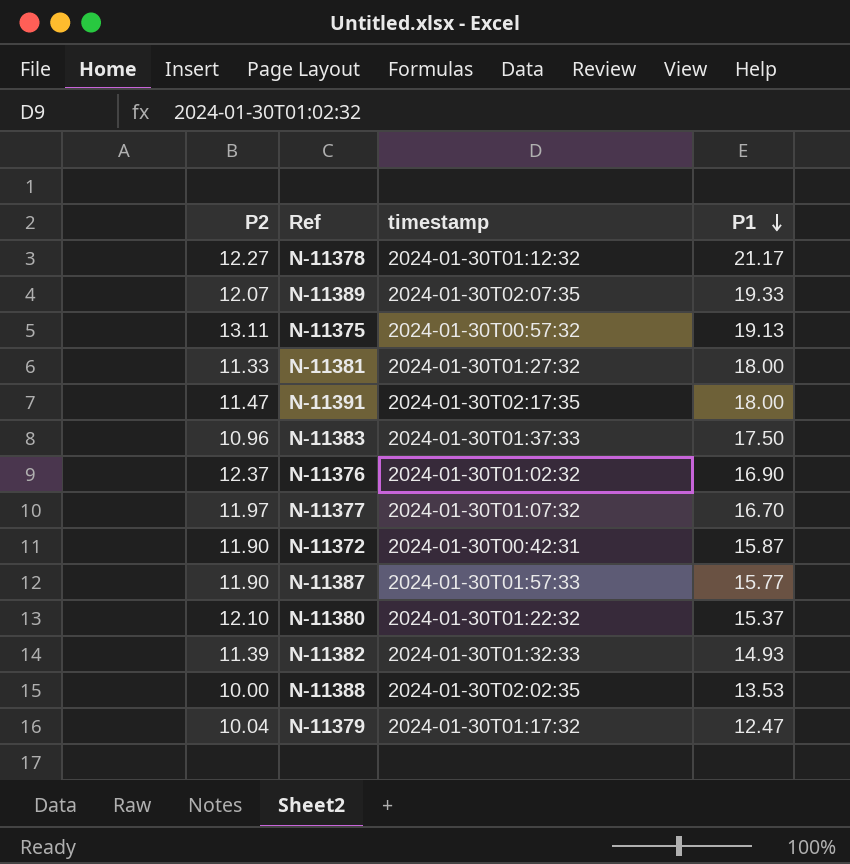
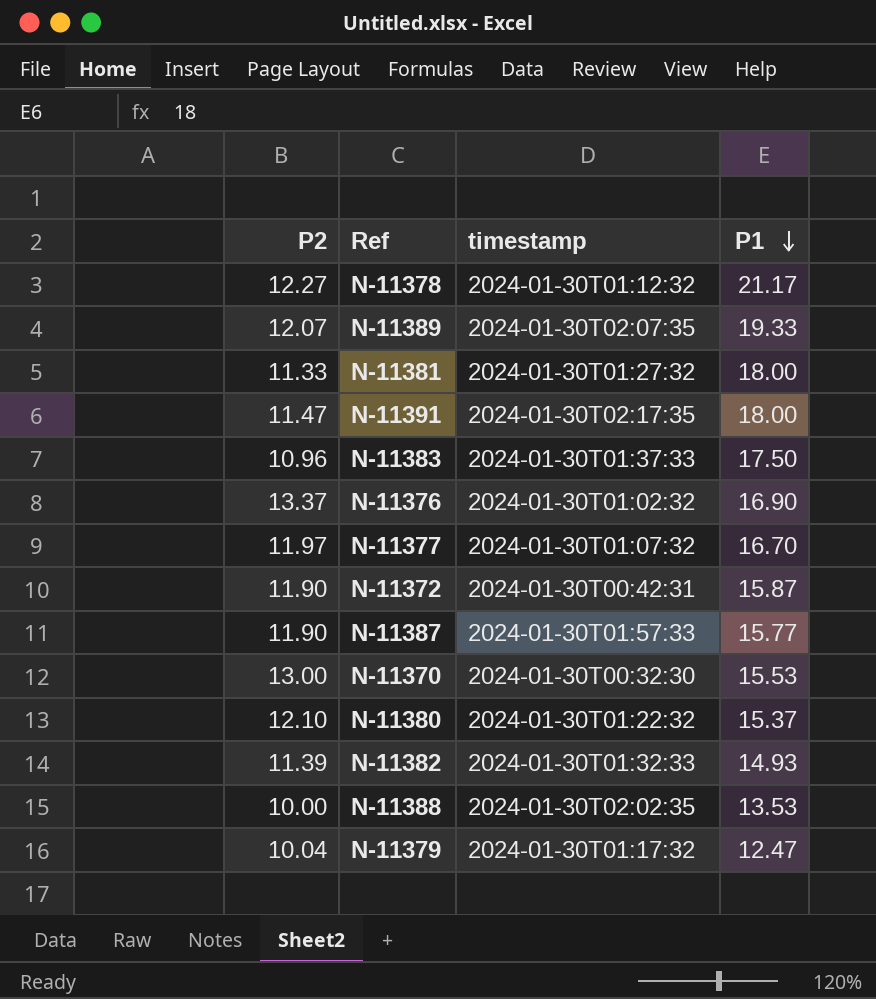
row N-11375: 13.11 | 2024-01-30T00:57:32 | 19.13 -> none
N-11376 | P2: 12.37 -> 13.37
row N-11370: none -> 13.00 | 2024-01-30T00:32:30 | 15.53

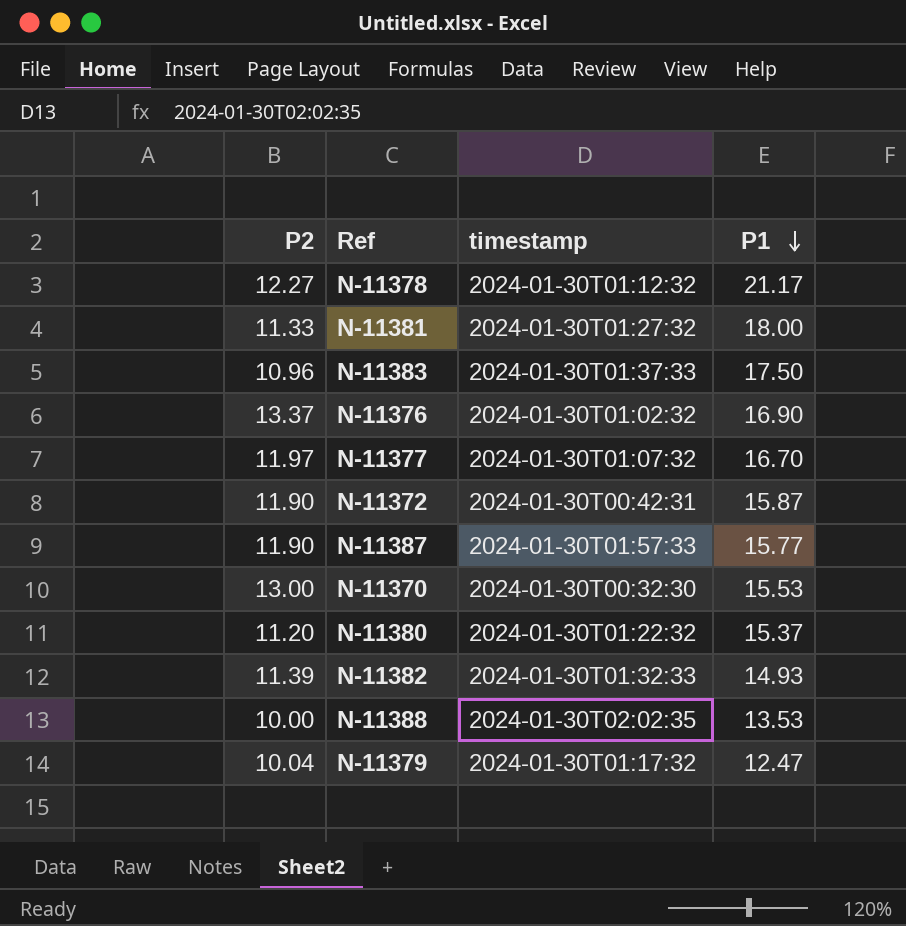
row N-11389: 12.07 | 2024-01-30T02:07:35 | 19.33 -> none
row N-11391: 11.47 | 2024-01-30T02:17:35 | 18.00 -> none
N-11380 | P2: 12.10 -> 11.20

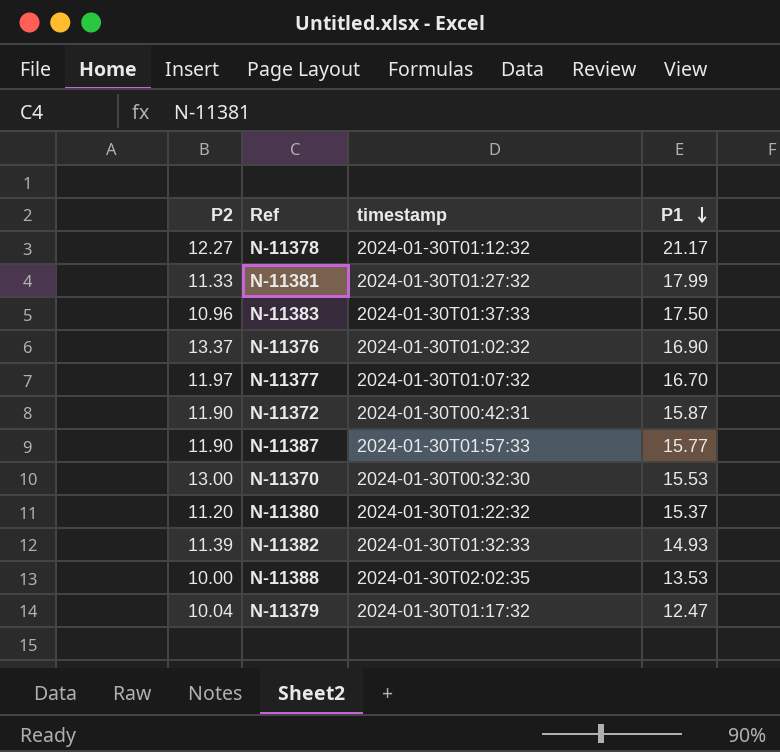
N-11381 | P1: 18.00 -> 17.99

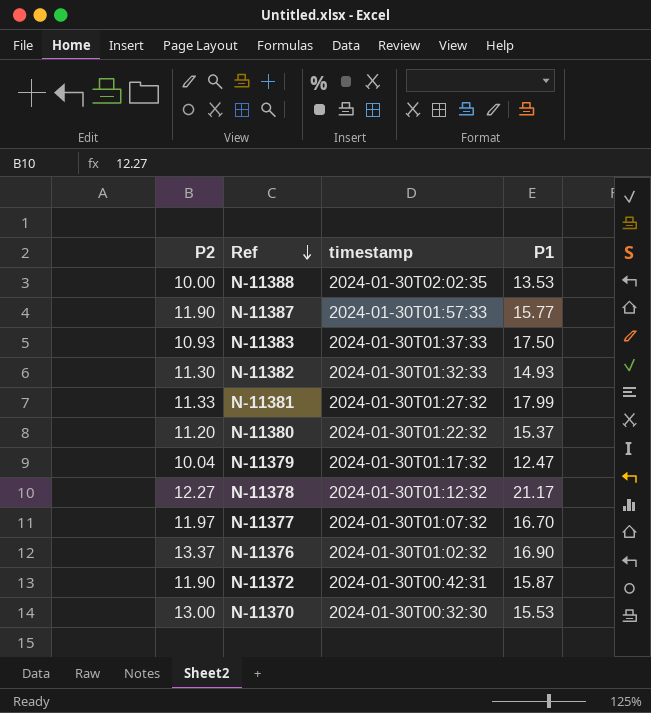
row order: P1 descending -> Ref descending
N-11383 | P2: 10.96 -> 10.93
N-11382 | P2: 11.39 -> 11.30

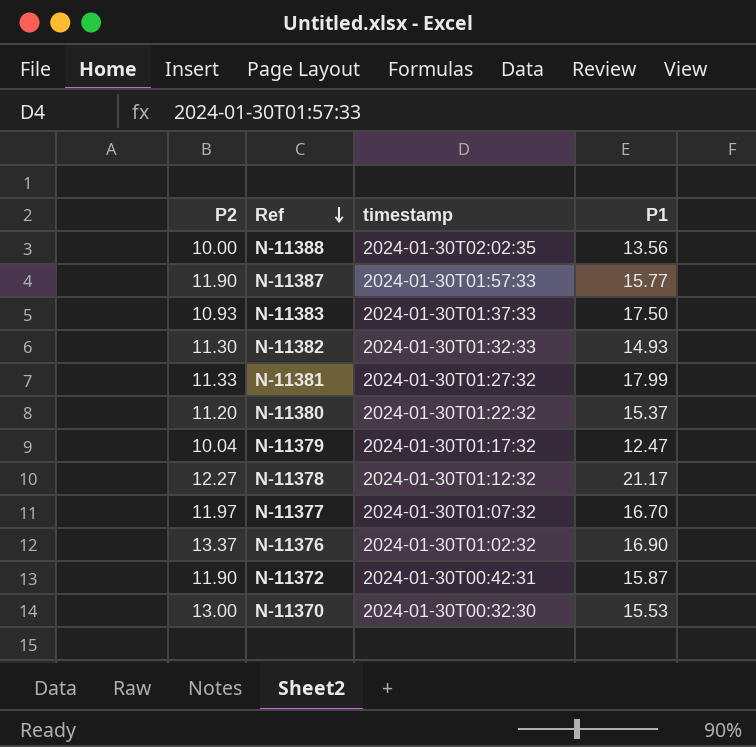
N-11388 | P1: 13.53 -> 13.56

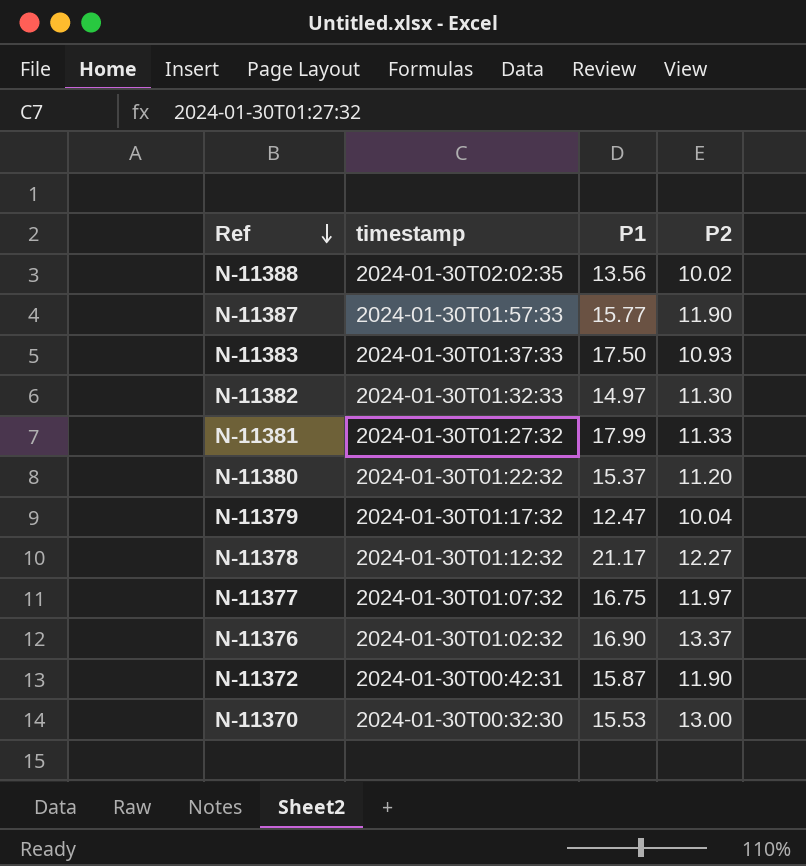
column P2 | position: 1 -> 4
N-11388 | P2: 10.00 -> 10.02
N-11382 | P1: 14.93 -> 14.97
N-11377 | P1: 16.70 -> 16.75

